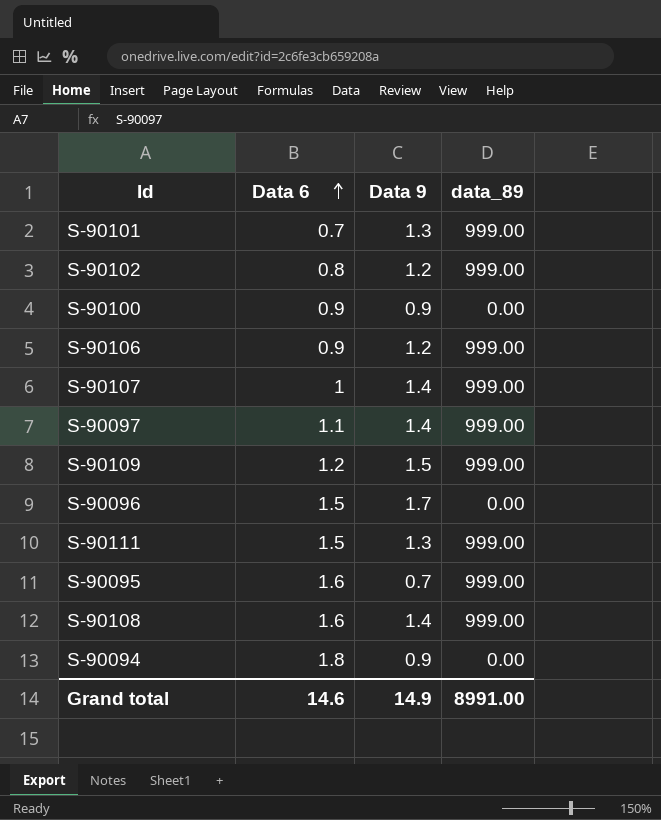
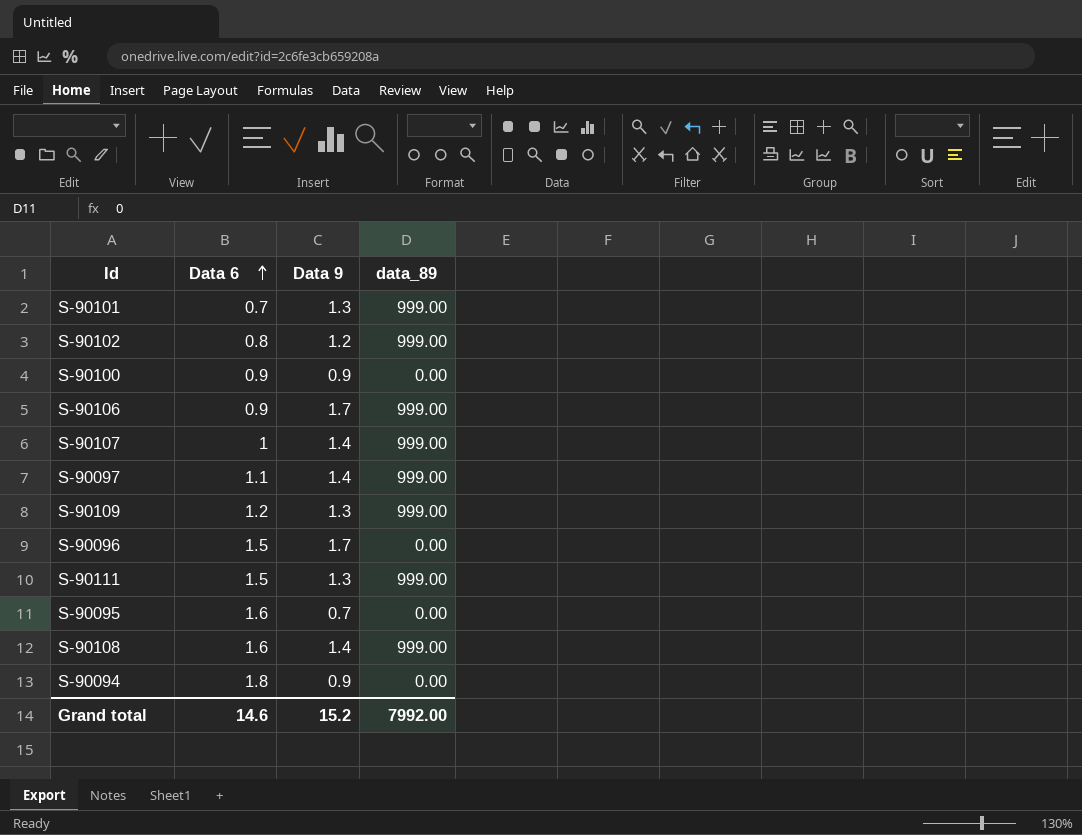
S-90106 | Data 9: 1.2 -> 1.7
S-90109 | Data 9: 1.5 -> 1.3
S-90095 | data_89: 999.00 -> 0.00
Grand total | Data 9: 14.9 -> 15.2
Grand total | data_89: 8991.00 -> 7992.00

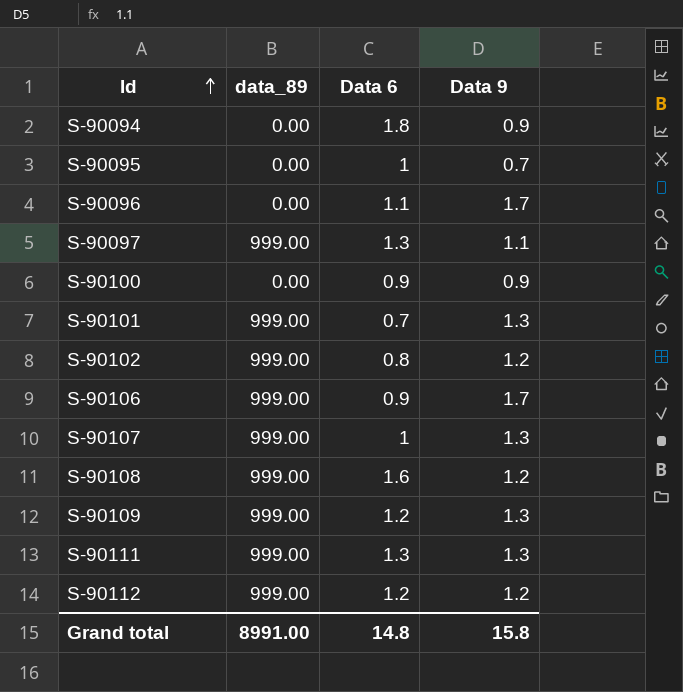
row order: Data 6 ascending -> Id ascending
column data_89 | position: 4 -> 2
S-90095 | Data 6: 1.6 -> 1
S-90096 | Data 6: 1.5 -> 1.1
S-90097 | Data 6: 1.1 -> 1.3
S-90097 | Data 9: 1.4 -> 1.1
S-90107 | Data 9: 1.4 -> 1.3
S-90108 | Data 9: 1.4 -> 1.2
S-90111 | Data 6: 1.5 -> 1.3
row S-90112: none -> 999.00 | 1.2 | 1.2
Grand total | data_89: 7992.00 -> 8991.00
Grand total | Data 6: 14.6 -> 14.8
Grand total | Data 9: 15.2 -> 15.8

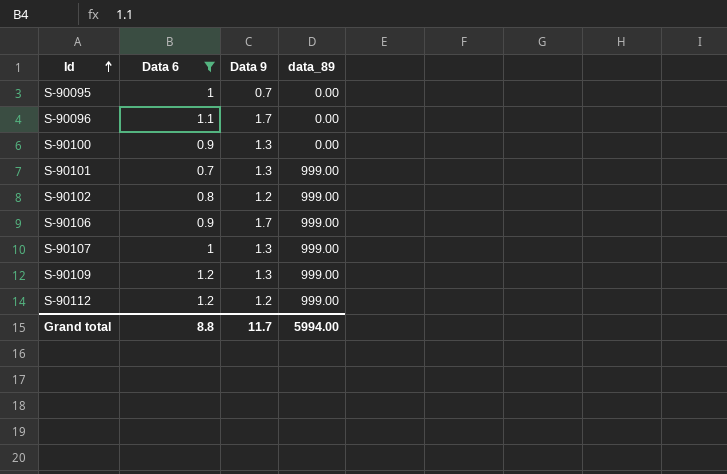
filter: none -> Data 6 <= 1.2
column data_89 | position: 2 -> 4
S-90100 | Data 9: 0.9 -> 1.3
Grand total | Data 6: 14.8 -> 8.8
Grand total | Data 9: 15.8 -> 11.7
Grand total | data_89: 8991.00 -> 5994.00

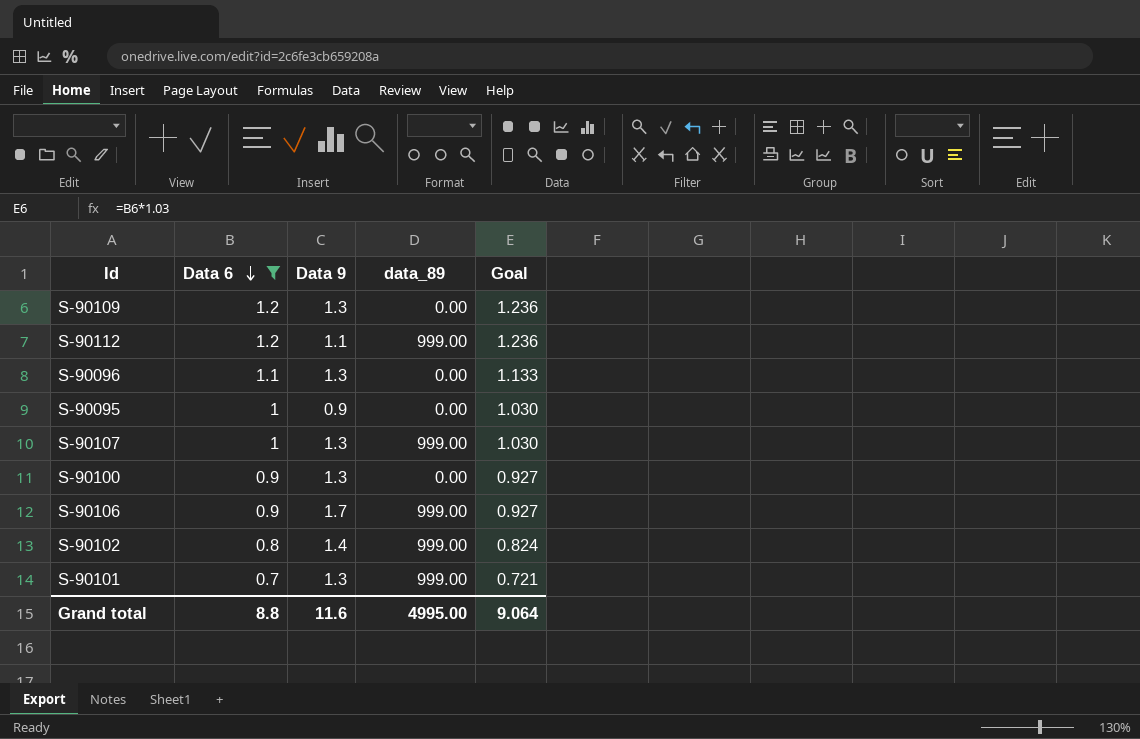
row order: Id ascending -> Data 6 descending
column Goal | formula: none -> [Data 6] * 1.03
S-90109 | data_89: 999.00 -> 0.00
S-90112 | Data 9: 1.2 -> 1.1
S-90096 | Data 9: 1.7 -> 1.3
S-90095 | Data 9: 0.7 -> 0.9
S-90102 | Data 9: 1.2 -> 1.4
Grand total | Data 9: 11.7 -> 11.6
Grand total | data_89: 5994.00 -> 4995.00

